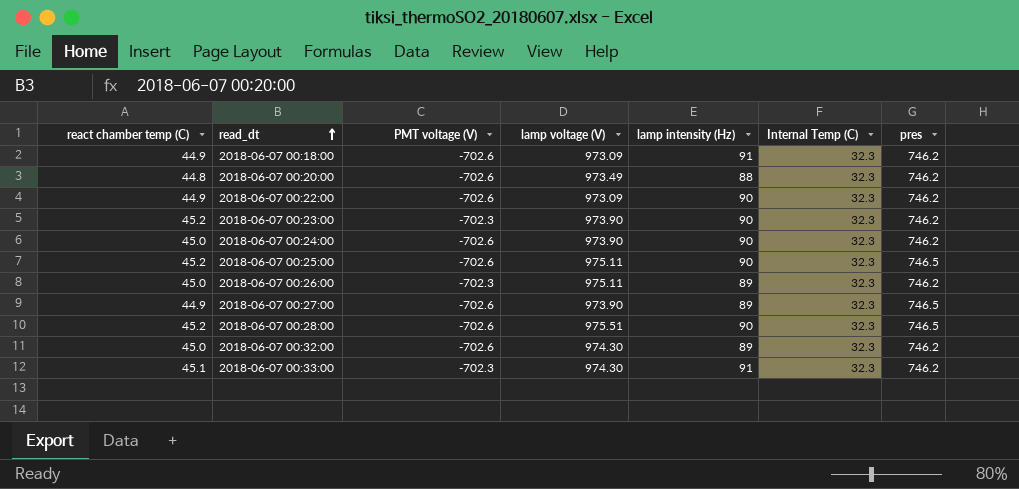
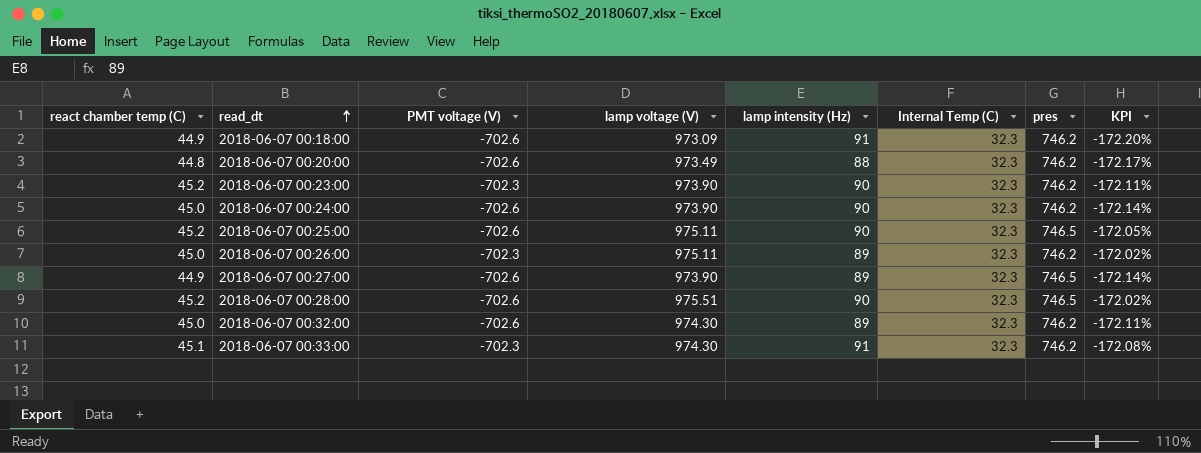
column KPI | formula: none -> ([PMT voltage (V)] - [lamp voltage (V)]) / [lamp voltage (V)]
row 2018-06-07 00:22:00: 44.9 | -702.6 | 973.09 | 90 | 32.3 | 746.2 -> none

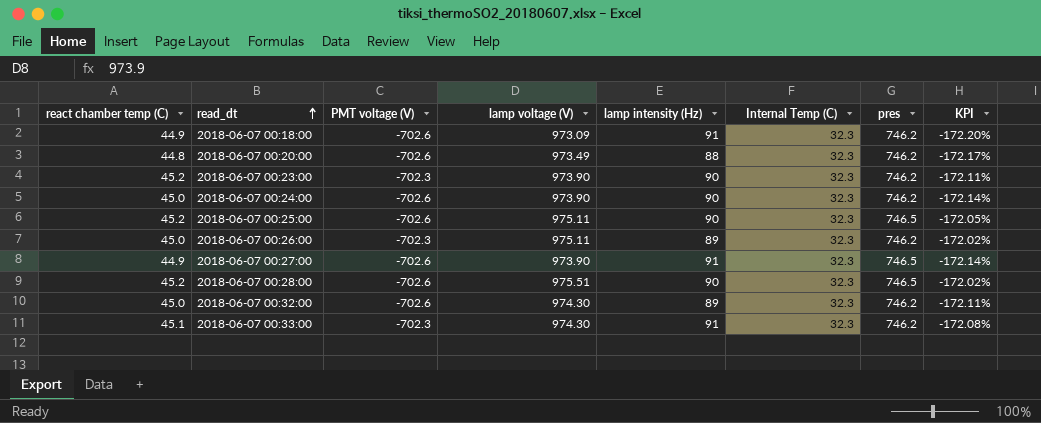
2018-06-07 00:27:00 | lamp intensity (Hz): 89 -> 91

